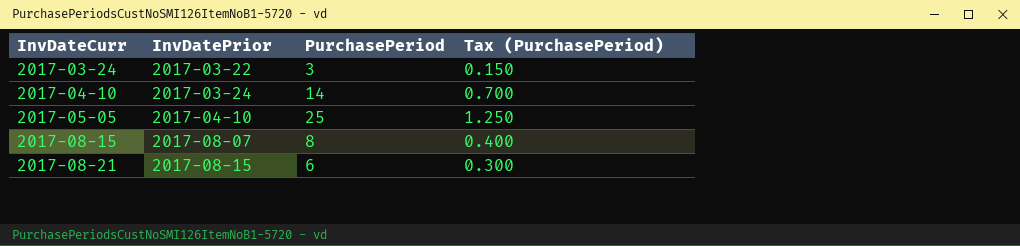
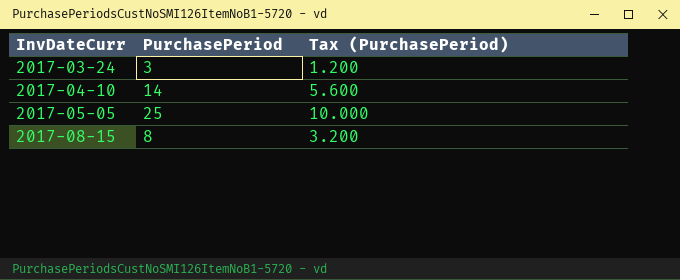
column InvDatePrior | position: 2 -> none
column Tax (PurchasePeriod) | formula: [PurchasePeriod] * 0.05 -> [PurchasePeriod] * 0.4
row 2017-08-21: 2017-08-15 | 6 | 0.300 -> none

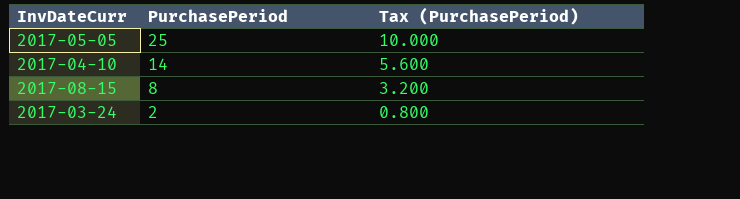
row order: InvDateCurr ascending -> PurchasePeriod descending
2017-03-24 | PurchasePeriod: 3 -> 2
2017-03-24 | Tax (PurchasePeriod): 1.200 -> 0.800

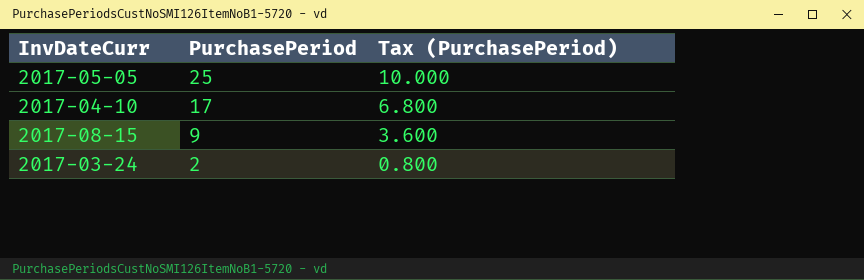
2017-04-10 | PurchasePeriod: 14 -> 17
2017-04-10 | Tax (PurchasePeriod): 5.600 -> 6.800
2017-08-15 | PurchasePeriod: 8 -> 9
2017-08-15 | Tax (PurchasePeriod): 3.200 -> 3.600

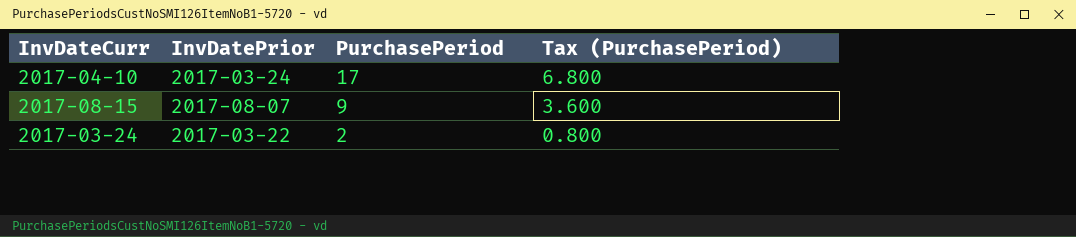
column InvDatePrior | position: none -> 2
row 2017-05-05: 25 | 10.000 -> none

